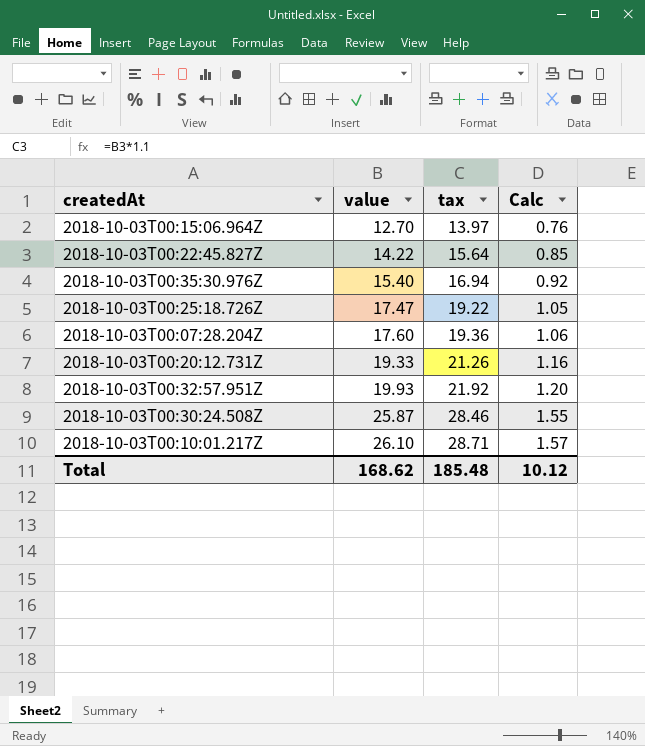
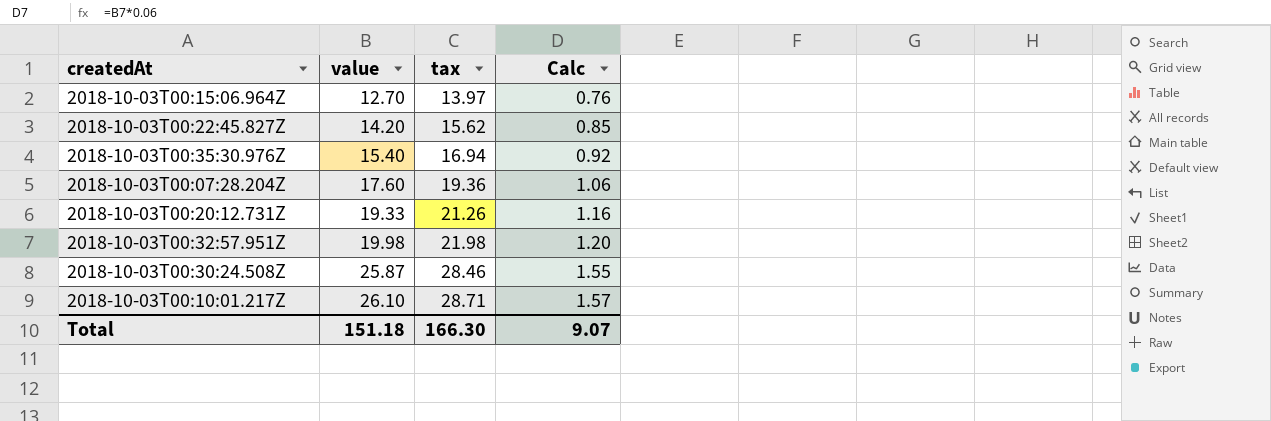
row 2018-10-03T00:25:18.726Z: 17.47 | 19.22 | 1.05 -> none
2018-10-03T00:22:45.827Z | value: 14.22 -> 14.20
2018-10-03T00:22:45.827Z | tax: 15.64 -> 15.62
2018-10-03T00:32:57.951Z | value: 19.93 -> 19.98
2018-10-03T00:32:57.951Z | tax: 21.92 -> 21.98
Total | value: 168.62 -> 151.18
Total | tax: 185.48 -> 166.30
Total | Calc: 10.12 -> 9.07

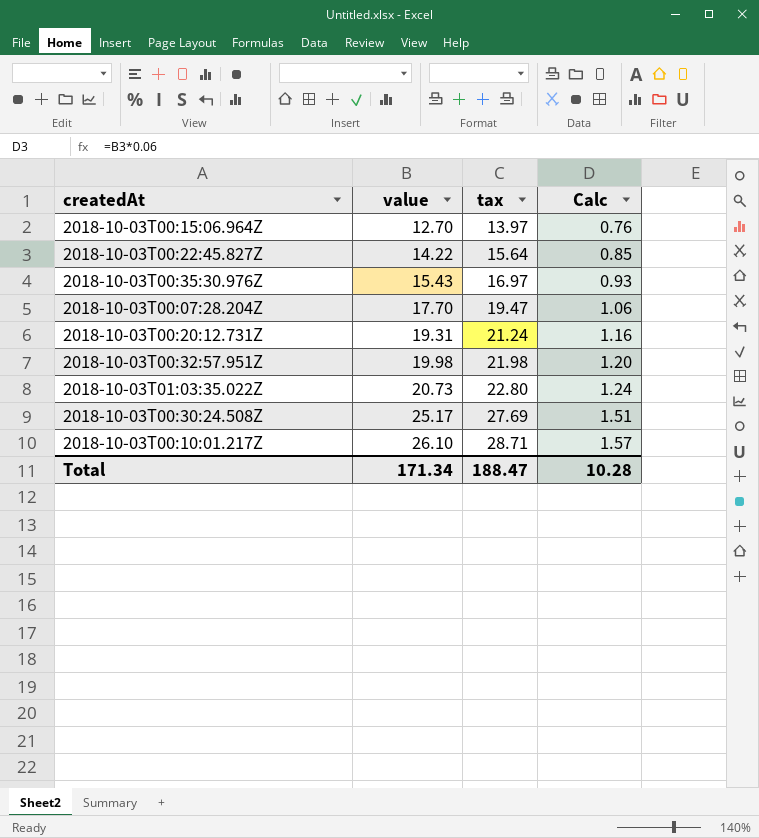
2018-10-03T00:22:45.827Z | value: 14.20 -> 14.22
2018-10-03T00:22:45.827Z | tax: 15.62 -> 15.64
2018-10-03T00:35:30.976Z | value: 15.40 -> 15.43
2018-10-03T00:35:30.976Z | tax: 16.94 -> 16.97
2018-10-03T00:35:30.976Z | Calc: 0.92 -> 0.93
2018-10-03T00:07:28.204Z | value: 17.60 -> 17.70
2018-10-03T00:07:28.204Z | tax: 19.36 -> 19.47
2018-10-03T00:20:12.731Z | value: 19.33 -> 19.31
2018-10-03T00:20:12.731Z | tax: 21.26 -> 21.24
row 2018-10-03T01:03:35.022Z: none -> 20.73 | 22.80 | 1.24
2018-10-03T00:30:24.508Z | value: 25.87 -> 25.17
2018-10-03T00:30:24.508Z | tax: 28.46 -> 27.69
2018-10-03T00:30:24.508Z | Calc: 1.55 -> 1.51
Total | value: 151.18 -> 171.34
Total | tax: 166.30 -> 188.47
Total | Calc: 9.07 -> 10.28

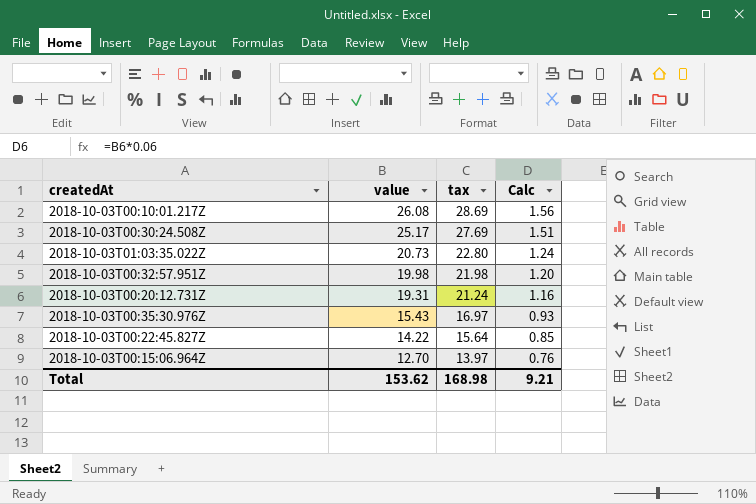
row order: value ascending -> value descending
row 2018-10-03T00:07:28.204Z: 17.70 | 19.47 | 1.06 -> none
2018-10-03T00:10:01.217Z | value: 26.10 -> 26.08
2018-10-03T00:10:01.217Z | tax: 28.71 -> 28.69
2018-10-03T00:10:01.217Z | Calc: 1.57 -> 1.56
Total | value: 171.34 -> 153.62
Total | tax: 188.47 -> 168.98
Total | Calc: 10.28 -> 9.21

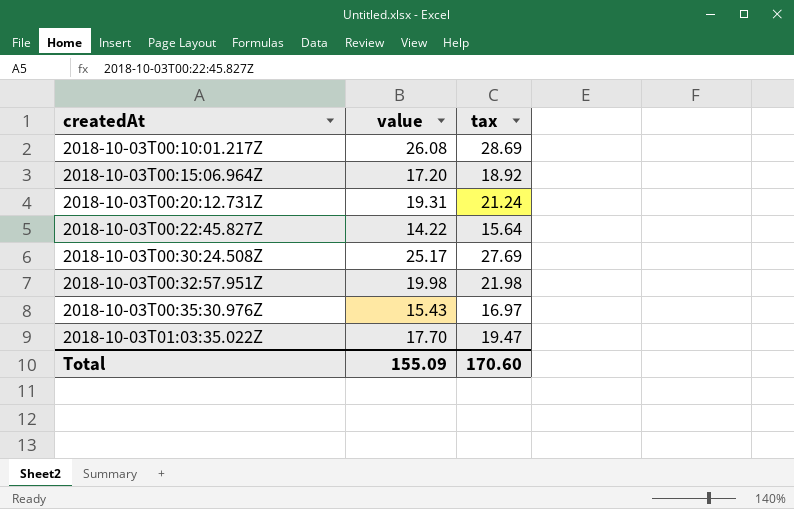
row order: value descending -> createdAt ascending
column Calc | formula: [value] * 0.06 -> none
2018-10-03T00:15:06.964Z | value: 12.70 -> 17.20
2018-10-03T00:15:06.964Z | tax: 13.97 -> 18.92
2018-10-03T01:03:35.022Z | value: 20.73 -> 17.70
2018-10-03T01:03:35.022Z | tax: 22.80 -> 19.47
Total | value: 153.62 -> 155.09
Total | tax: 168.98 -> 170.60

